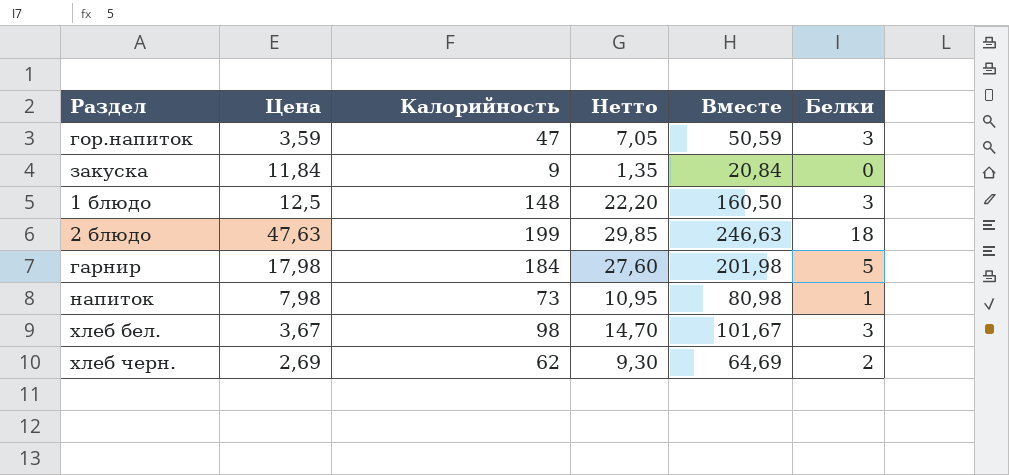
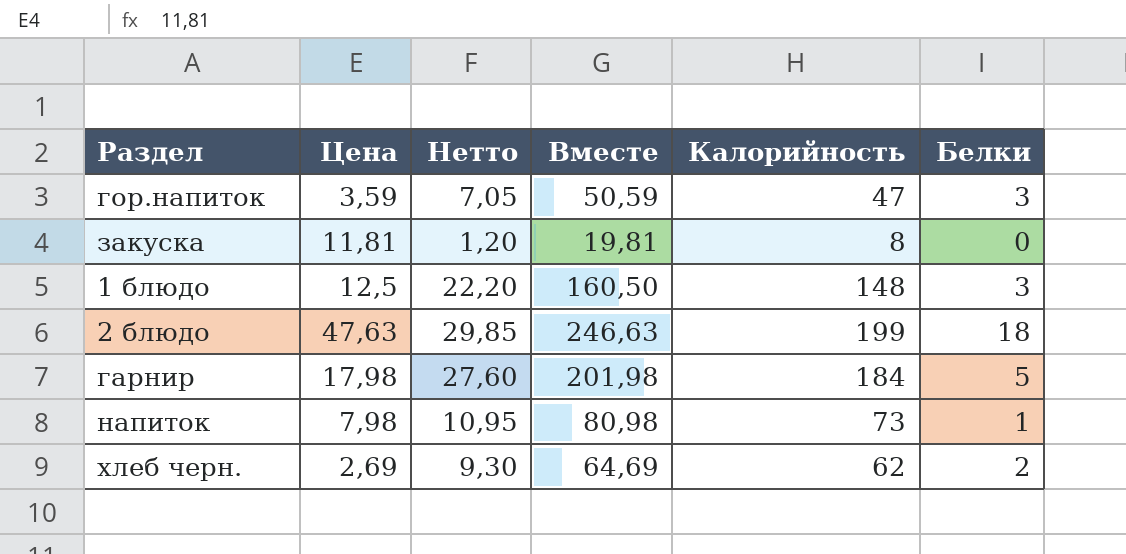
column Калорийность | position: 3 -> 5
row хлеб бел.: 3,67 | 98 | 14,70 | 101,67 | 3 -> none
закуска | Цена: 11,84 -> 11,81
закуска | Нетто: 1,35 -> 1,20
закуска | Вместе: 20,84 -> 19,81
закуска | Калорийность: 9 -> 8

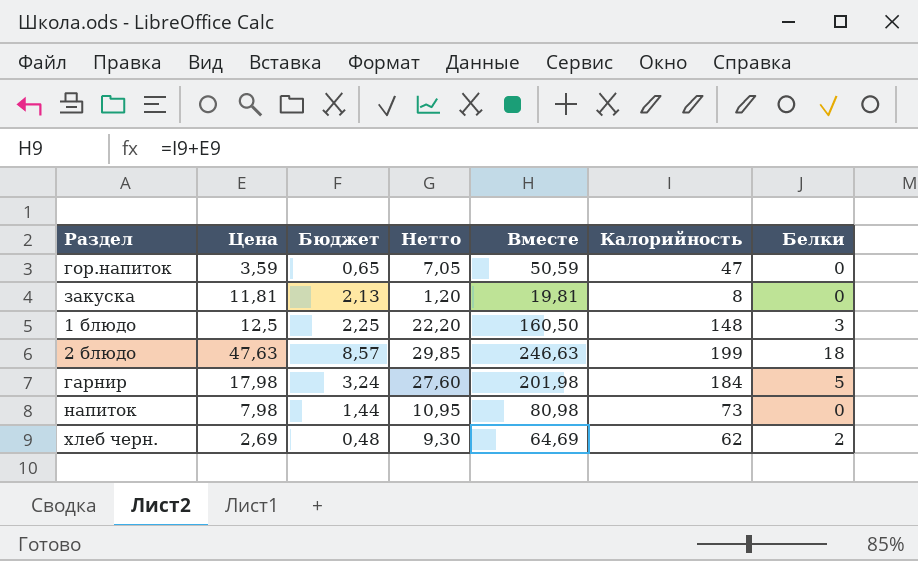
column Бюджет | formula: none -> [Цена] * 0,18
гор.напиток | Белки: 3 -> 0
напиток | Белки: 1 -> 0

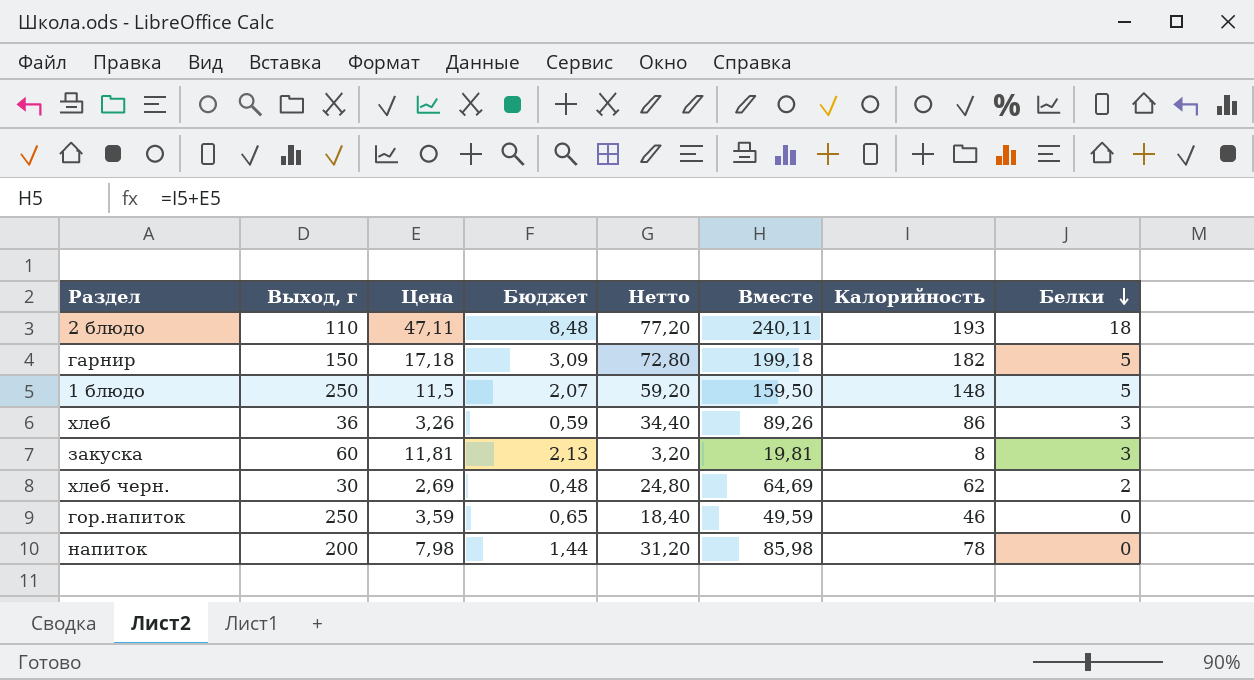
row order: none -> Белки descending
column Выход, г | position: none -> 2
column Нетто | formula: [Калорийность] * 0,15 -> [Калорийность] * 0,4
2 блюдо | Цена: 47,63 -> 47,11
2 блюдо | Бюджет: 8,57 -> 8,48
2 блюдо | Вместе: 246,63 -> 240,11
2 блюдо | Калорийность: 199 -> 193
гарнир | Цена: 17,98 -> 17,18
гарнир | Бюджет: 3,24 -> 3,09
гарнир | Вместе: 201,98 -> 199,18
гарнир | Калорийность: 184 -> 182
1 блюдо | Цена: 12,5 -> 11,5
1 блюдо | Бюджет: 2,25 -> 2,07
1 блюдо | Вместе: 160,50 -> 159,50
1 блюдо | Белки: 3 -> 5
row хлеб: none -> 36 | 3,26 | 0,59 | 34,40 | 89,26 | 86 | 3
закуска | Белки: 0 -> 3
гор.напиток | Вместе: 50,59 -> 49,59
гор.напиток | Калорийность: 47 -> 46
напиток | Вместе: 80,98 -> 85,98
напиток | Калорийность: 73 -> 78

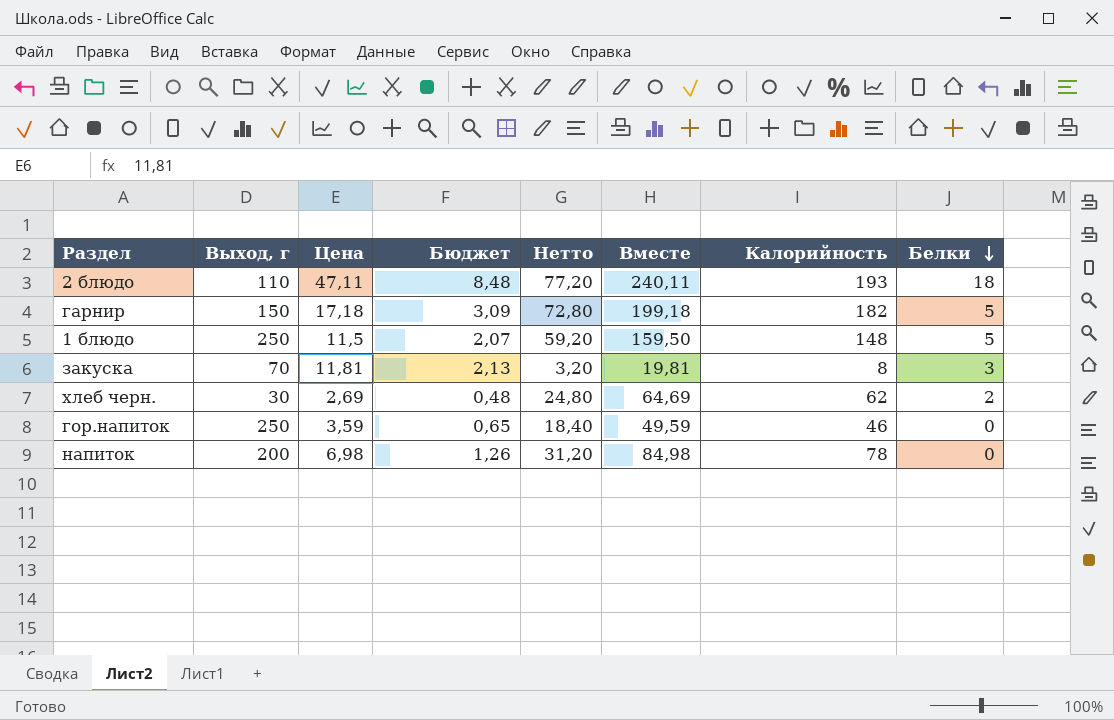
row хлеб: 36 | 3,26 | 0,59 | 34,40 | 89,26 | 86 | 3 -> none
закуска | Выход, г: 60 -> 70
напиток | Цена: 7,98 -> 6,98
напиток | Бюджет: 1,44 -> 1,26
напиток | Вместе: 85,98 -> 84,98

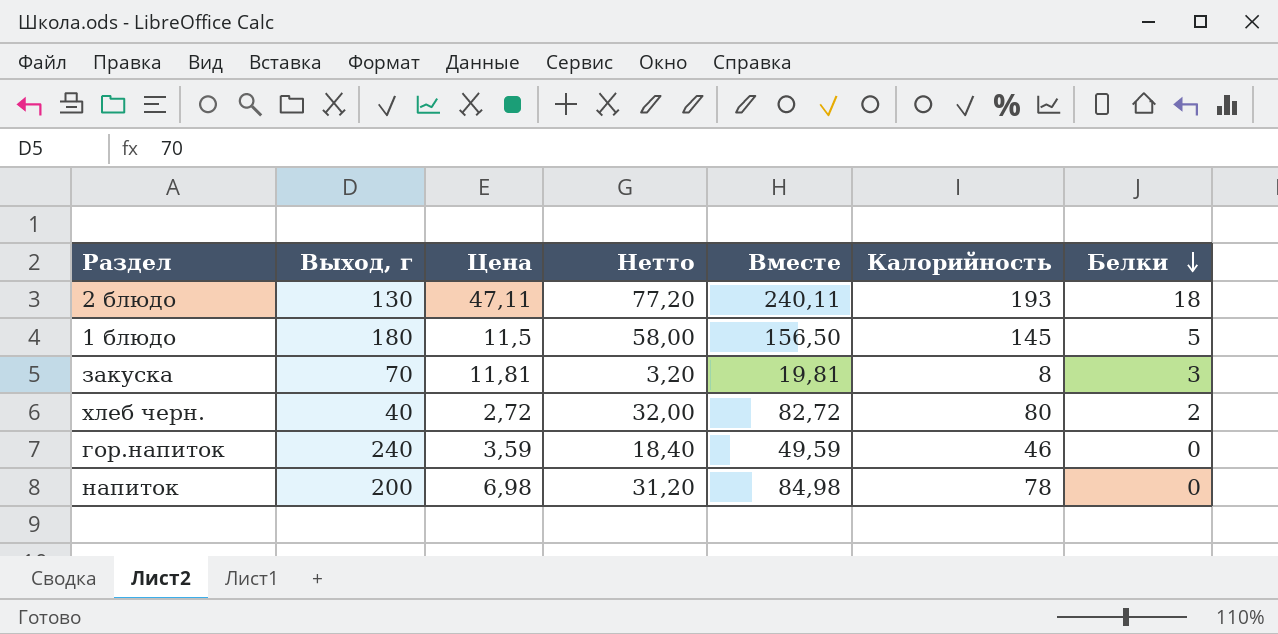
column Бюджет | formula: [Цена] * 0,18 -> none
row гарнир: 150 | 17,18 | 3,09 | 72,80 | 199,18 | 182 | 5 -> none
2 блюдо | Выход, г: 110 -> 130
1 блюдо | Выход, г: 250 -> 180
1 блюдо | Нетто: 59,20 -> 58,00
1 блюдо | Вместе: 159,50 -> 156,50
1 блюдо | Калорийность: 148 -> 145
хлеб черн. | Выход, г: 30 -> 40
хлеб черн. | Цена: 2,69 -> 2,72
хлеб черн. | Нетто: 24,80 -> 32,00
хлеб черн. | Вместе: 64,69 -> 82,72
хлеб черн. | Калорийность: 62 -> 80
гор.напиток | Выход, г: 250 -> 240

